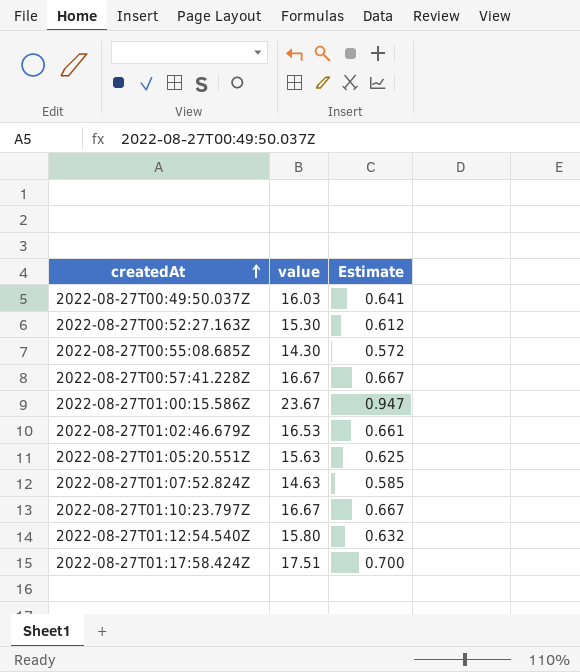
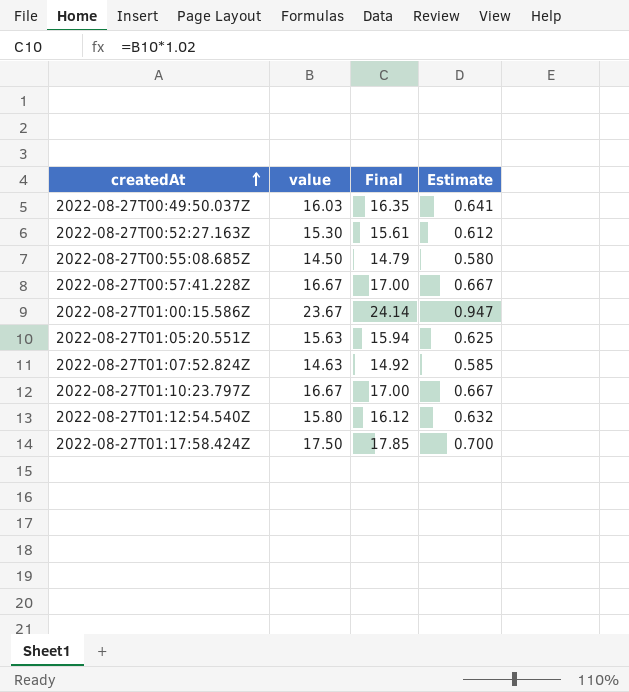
column Final | formula: none -> [value] * 1.02
row 2022-08-27T01:02:46.679Z: 16.53 | 0.661 -> none
2022-08-27T00:55:08.685Z | value: 14.30 -> 14.50
2022-08-27T00:55:08.685Z | Estimate: 0.572 -> 0.580
2022-08-27T01:17:58.424Z | value: 17.51 -> 17.50

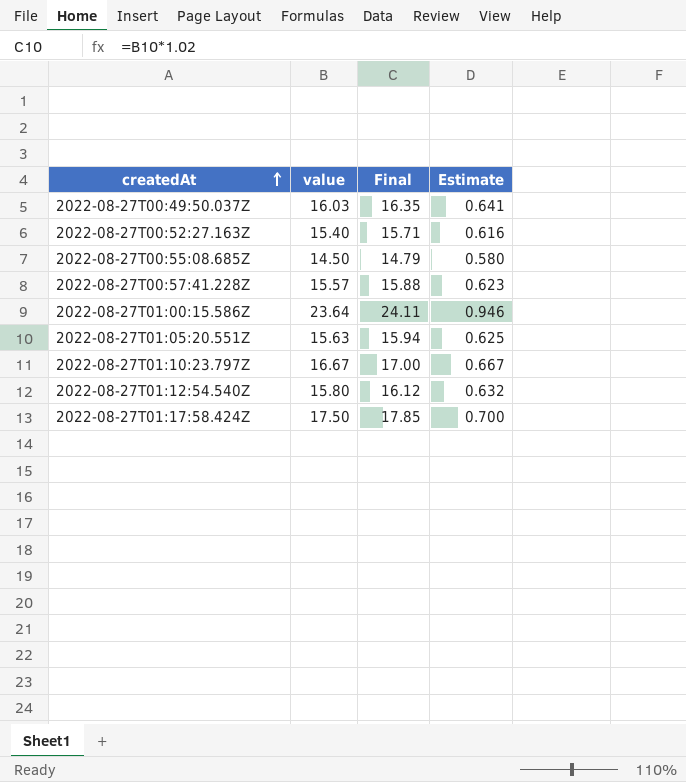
row 2022-08-27T01:07:52.824Z: 14.63 | 14.92 | 0.585 -> none
2022-08-27T00:52:27.163Z | value: 15.30 -> 15.40
2022-08-27T00:52:27.163Z | Final: 15.61 -> 15.71
2022-08-27T00:52:27.163Z | Estimate: 0.612 -> 0.616
2022-08-27T00:57:41.228Z | value: 16.67 -> 15.57
2022-08-27T00:57:41.228Z | Final: 17.00 -> 15.88
2022-08-27T00:57:41.228Z | Estimate: 0.667 -> 0.623
2022-08-27T01:00:15.586Z | value: 23.67 -> 23.64
2022-08-27T01:00:15.586Z | Final: 24.14 -> 24.11
2022-08-27T01:00:15.586Z | Estimate: 0.947 -> 0.946

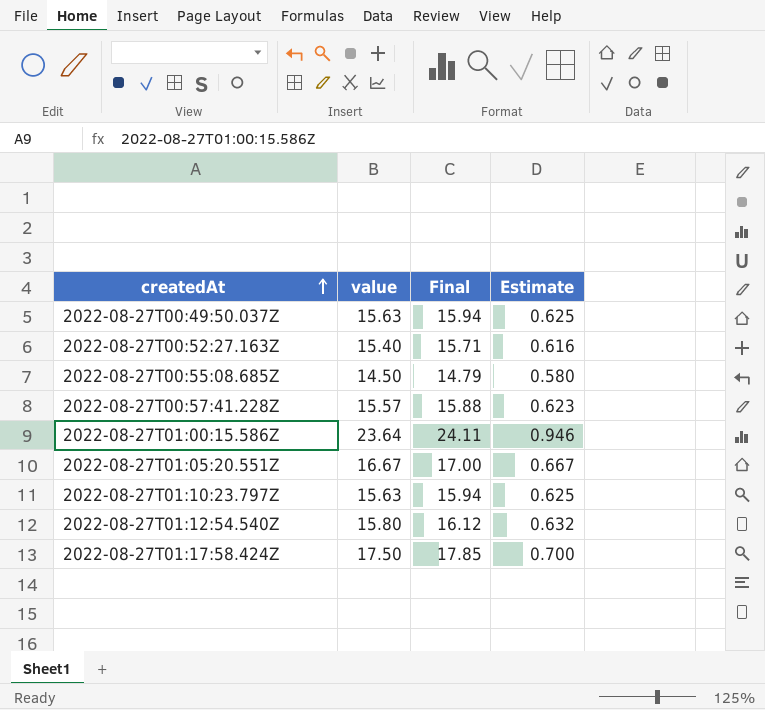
2022-08-27T00:49:50.037Z | value: 16.03 -> 15.63
2022-08-27T00:49:50.037Z | Final: 16.35 -> 15.94
2022-08-27T00:49:50.037Z | Estimate: 0.641 -> 0.625
2022-08-27T01:05:20.551Z | value: 15.63 -> 16.67
2022-08-27T01:05:20.551Z | Final: 15.94 -> 17.00
2022-08-27T01:05:20.551Z | Estimate: 0.625 -> 0.667
2022-08-27T01:10:23.797Z | value: 16.67 -> 15.63
2022-08-27T01:10:23.797Z | Final: 17.00 -> 15.94
2022-08-27T01:10:23.797Z | Estimate: 0.667 -> 0.625

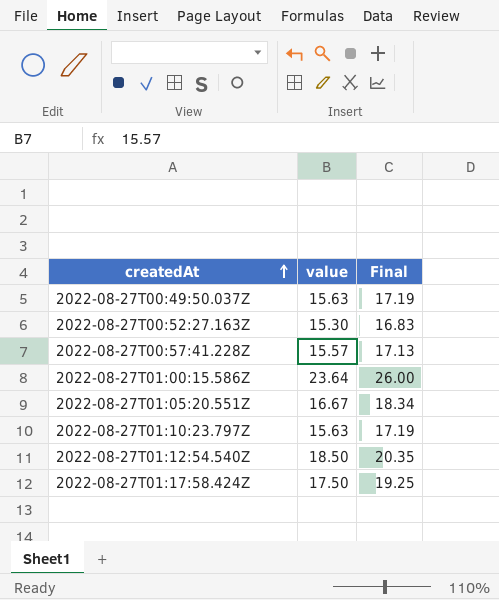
column Estimate | formula: [value] * 0.04 -> none
column Final | formula: [value] * 1.02 -> [value] * 1.1
row 2022-08-27T00:55:08.685Z: 14.50 | 14.79 | 0.580 -> none
2022-08-27T00:52:27.163Z | value: 15.40 -> 15.30
2022-08-27T01:12:54.540Z | value: 15.80 -> 18.50

